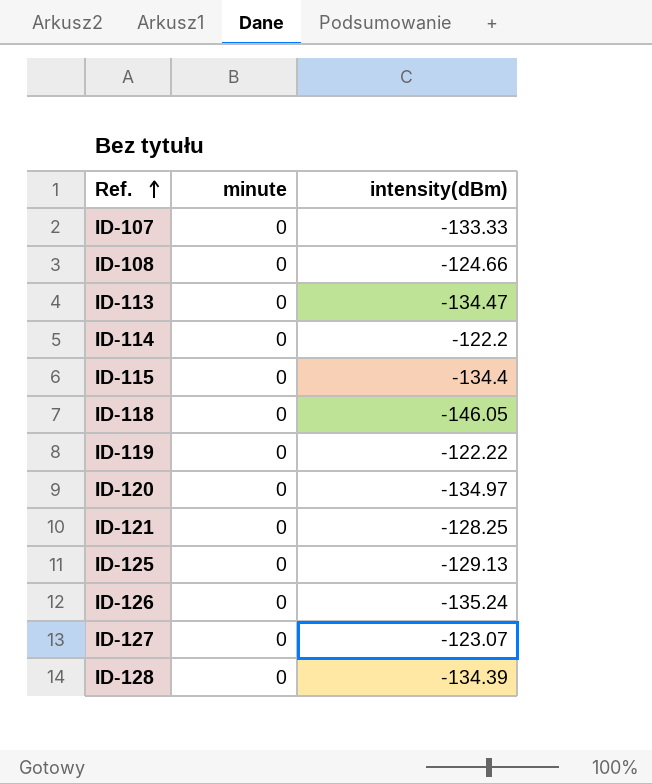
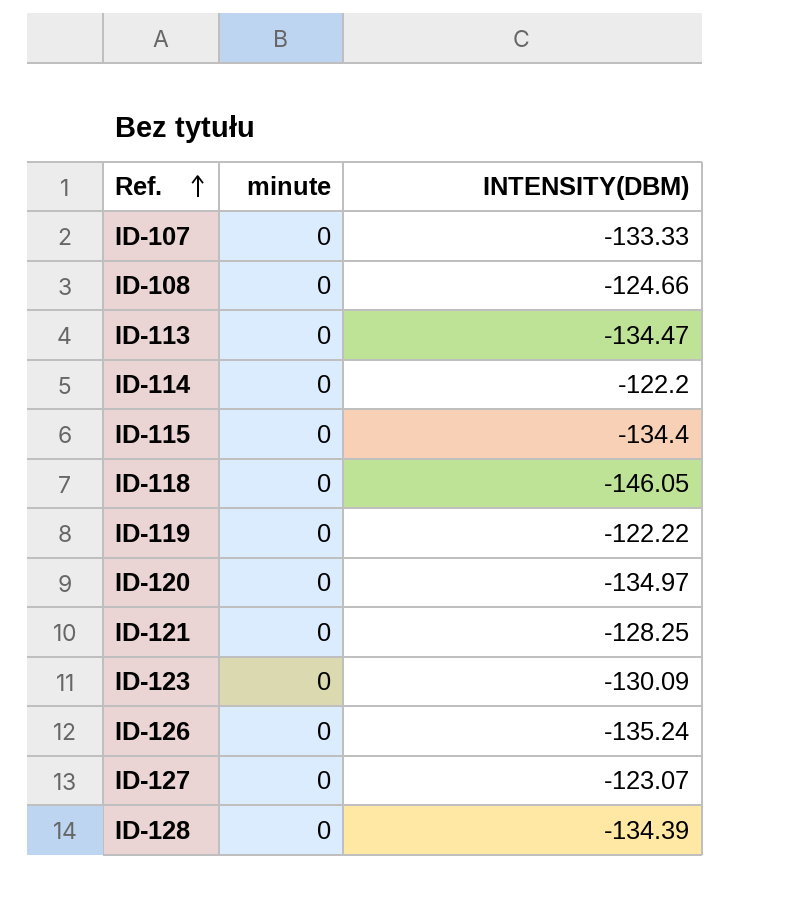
column name: intensity(dBm) -> INTENSITY(DBM)
row ID-125: 0 | -129.13 -> none
row ID-123: none -> 0 | -130.09

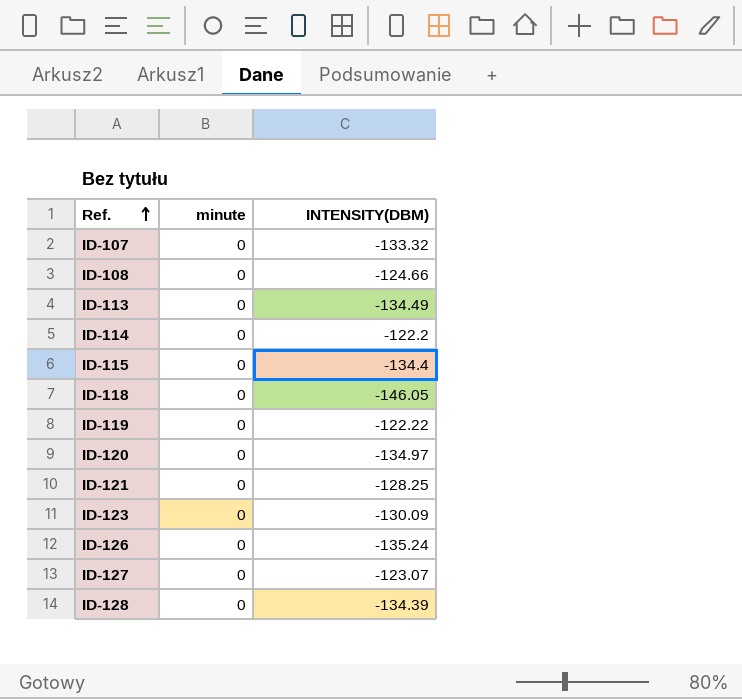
ID-107 | INTENSITY(DBM): -133.33 -> -133.32
ID-113 | INTENSITY(DBM): -134.47 -> -134.49

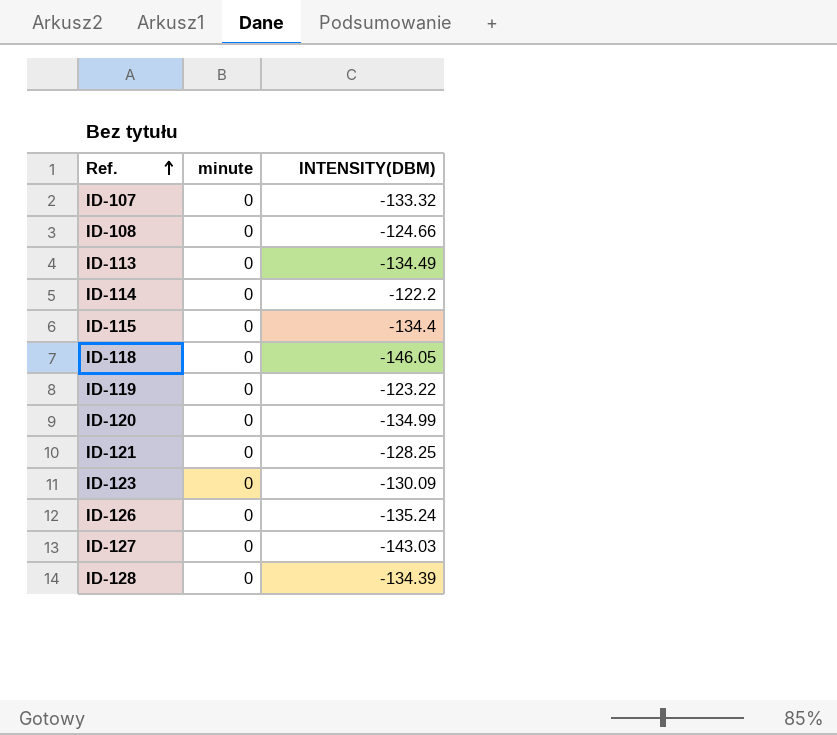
ID-119 | INTENSITY(DBM): -122.22 -> -123.22
ID-120 | INTENSITY(DBM): -134.97 -> -134.99
ID-127 | INTENSITY(DBM): -123.07 -> -143.03

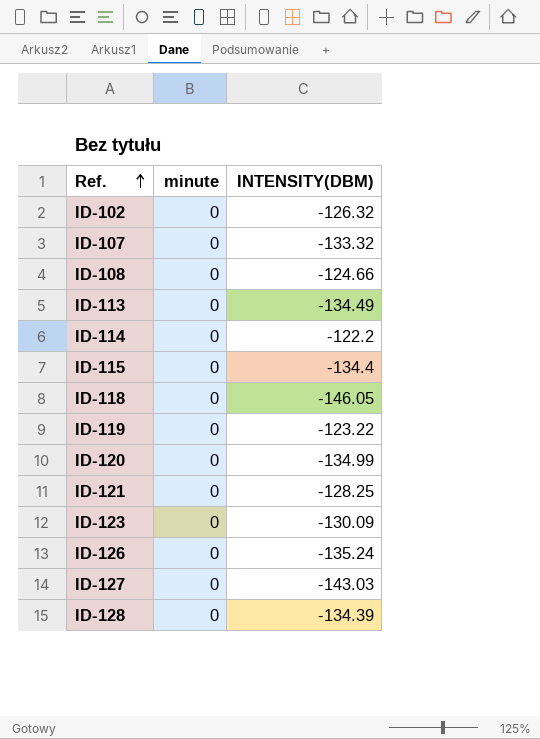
row ID-102: none -> 0 | -126.32

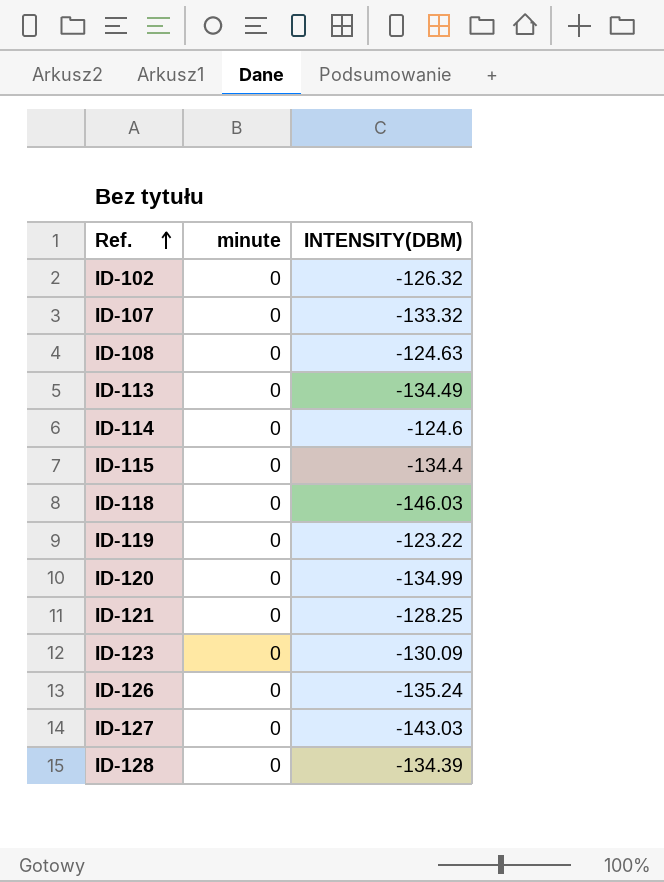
ID-108 | INTENSITY(DBM): -124.66 -> -124.63
ID-114 | INTENSITY(DBM): -122.2 -> -124.6
ID-118 | INTENSITY(DBM): -146.05 -> -146.03

